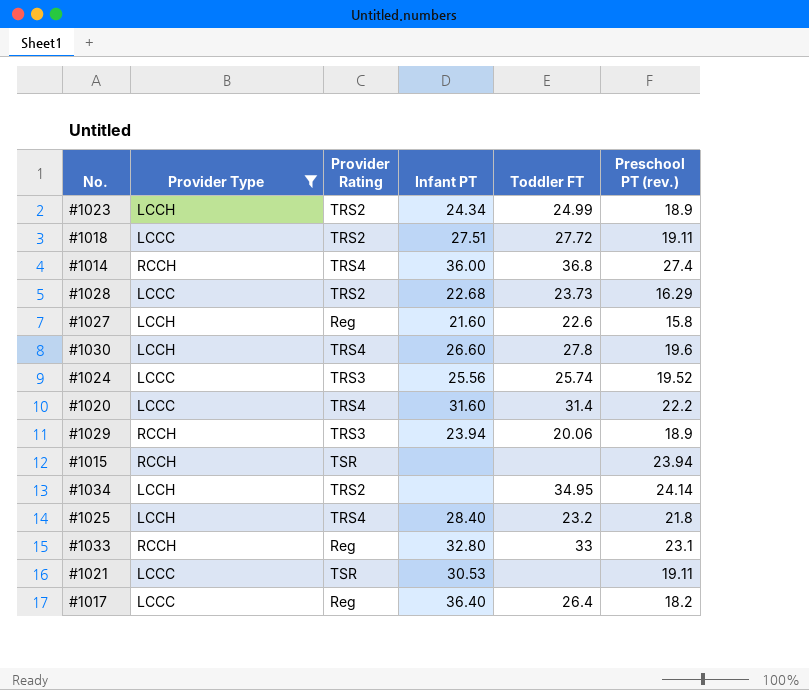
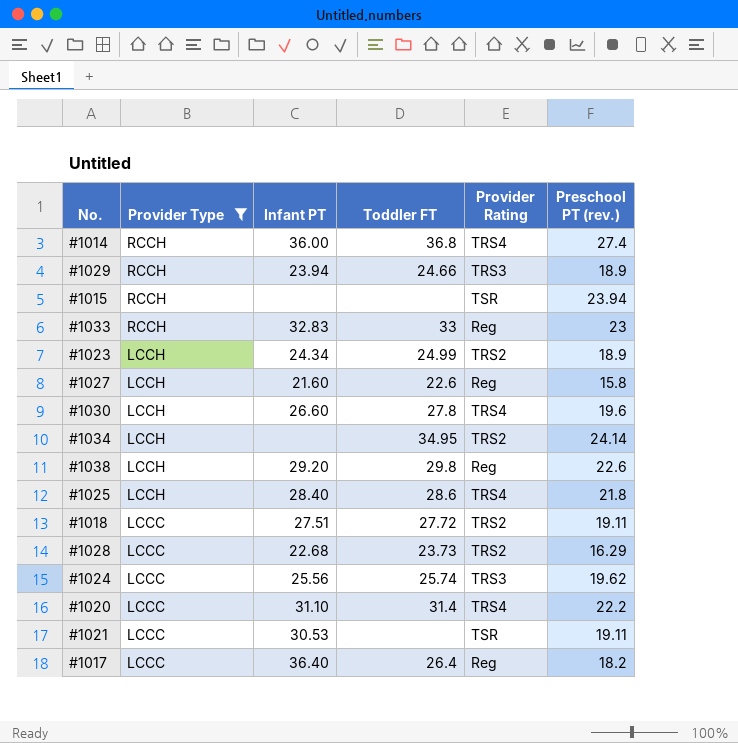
row order: none -> Provider Type descending
column Provider Rating | position: 3 -> 5
#1029 | Toddler FT: 20.06 -> 24.66
#1033 | Infant PT: 32.80 -> 32.83
#1033 | Preschool PT (rev.): 23.1 -> 23
row #1038: none -> LCCH | 29.20 | 29.8 | Reg | 22.6
#1025 | Toddler FT: 23.2 -> 28.6
#1024 | Preschool PT (rev.): 19.52 -> 19.62
#1020 | Infant PT: 31.60 -> 31.10

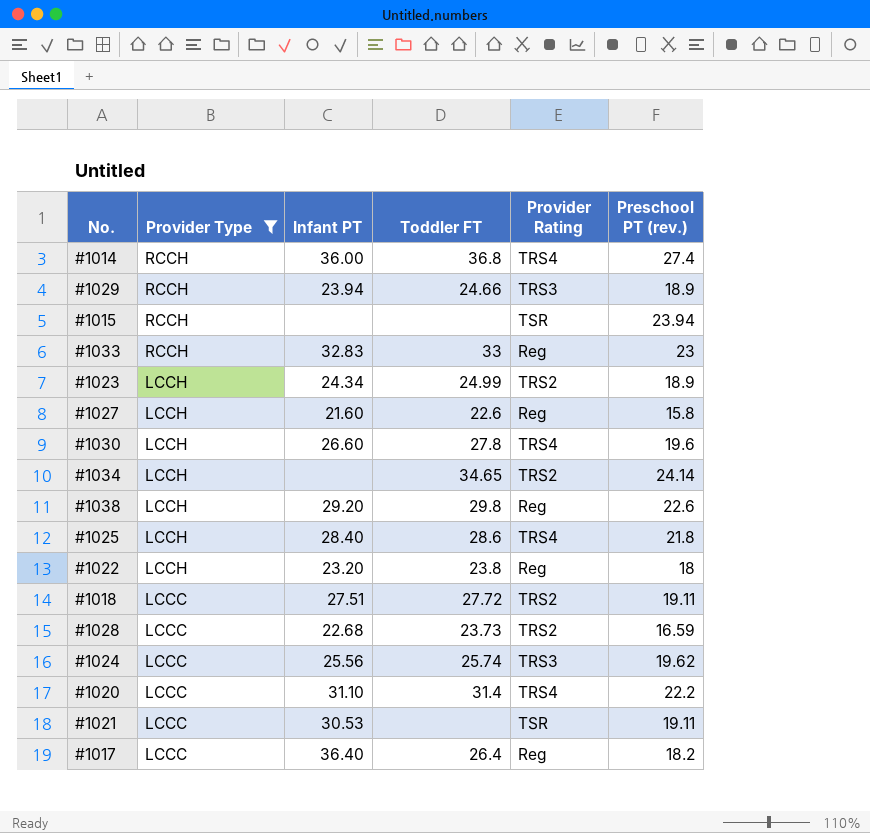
#1034 | Toddler FT: 34.95 -> 34.65
row #1022: none -> LCCH | 23.20 | 23.8 | Reg | 18
#1028 | Preschool PT (rev.): 16.29 -> 16.59

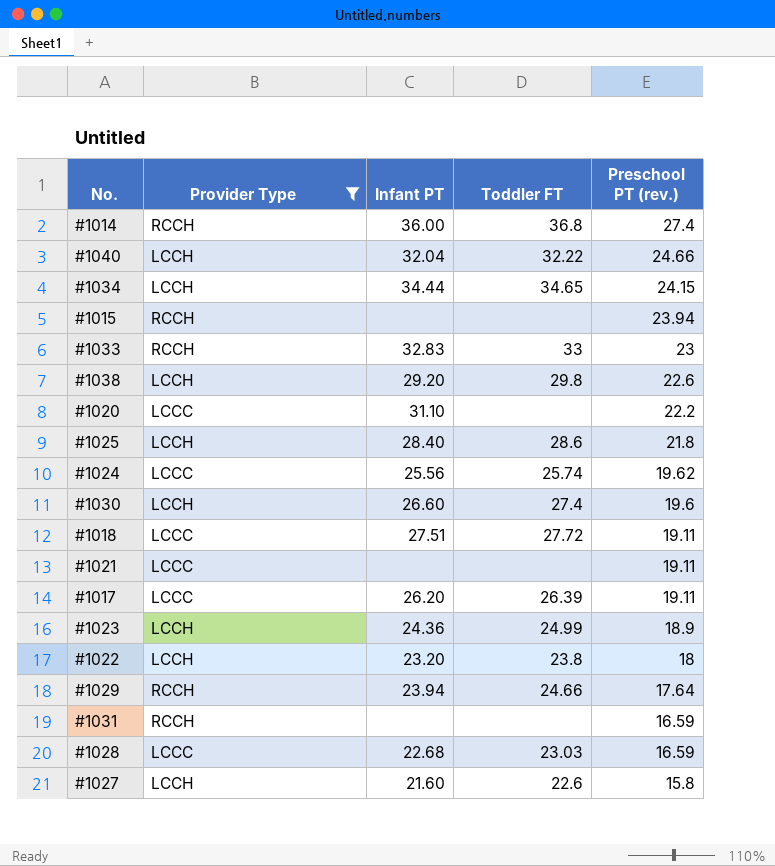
row order: Provider Type descending -> Preschool PT (rev.) descending
column Provider Rating | position: 5 -> none
row #1040: none -> LCCH | 32.04 | 32.22 | 24.66
#1034 | Infant PT: none -> 34.44
#1034 | Preschool PT (rev.): 24.14 -> 24.15
#1020 | Toddler FT: 31.4 -> none
#1030 | Toddler FT: 27.8 -> 27.4
#1021 | Infant PT: 30.53 -> none
#1017 | Infant PT: 36.40 -> 26.20
#1017 | Toddler FT: 26.4 -> 26.39
#1017 | Preschool PT (rev.): 18.2 -> 19.11
#1023 | Infant PT: 24.34 -> 24.36
#1029 | Preschool PT (rev.): 18.9 -> 17.64
row #1031: none -> RCCH | none | none | 16.59
#1028 | Toddler FT: 23.73 -> 23.03

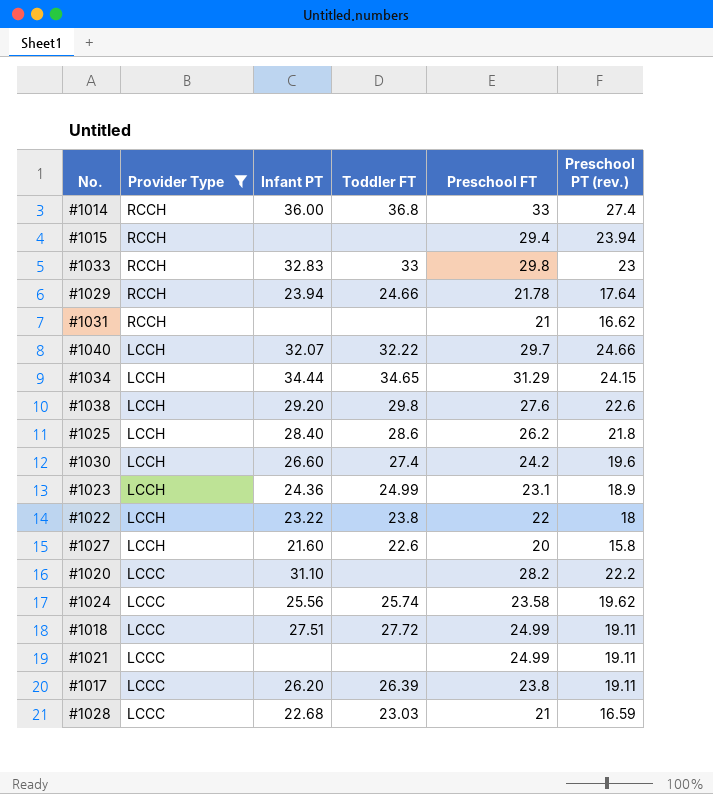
row order: Preschool PT (rev.) descending -> Provider Type descending
column Preschool FT | position: none -> 5
#1031 | Preschool PT (rev.): 16.59 -> 16.62
#1040 | Infant PT: 32.04 -> 32.07
#1022 | Infant PT: 23.20 -> 23.22

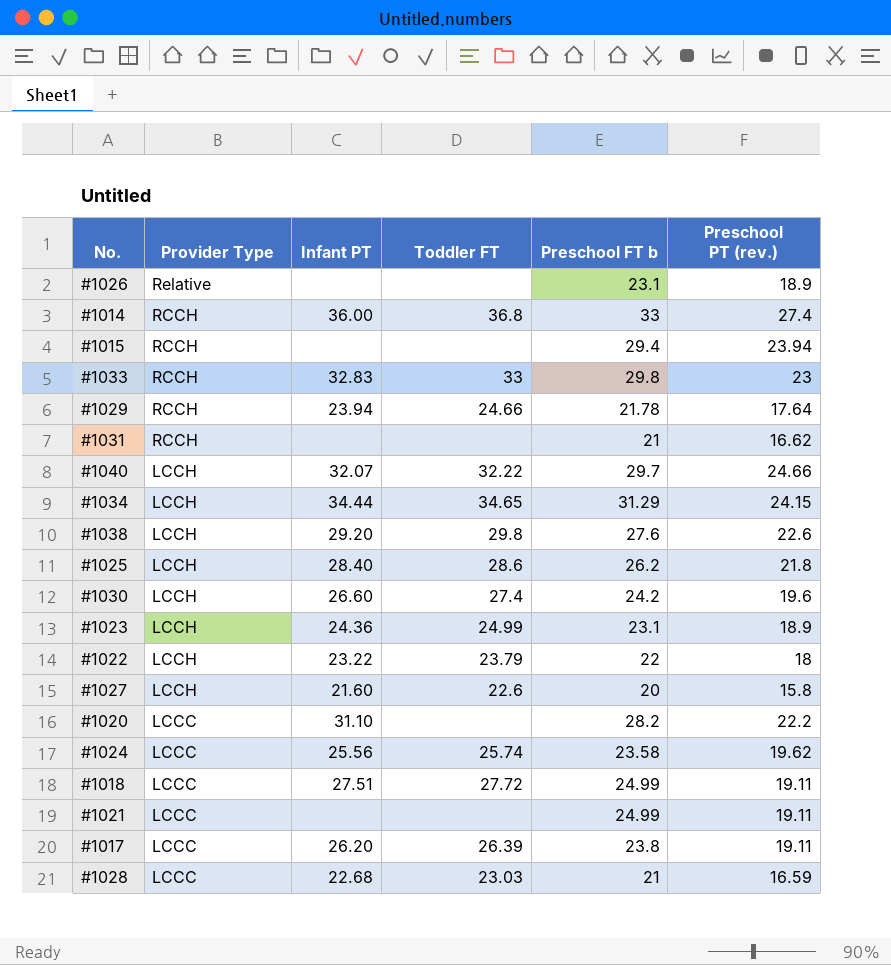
filter: Provider Type != Relative -> none
column name: Preschool FT -> Preschool FT b
#1022 | Toddler FT: 23.8 -> 23.79

